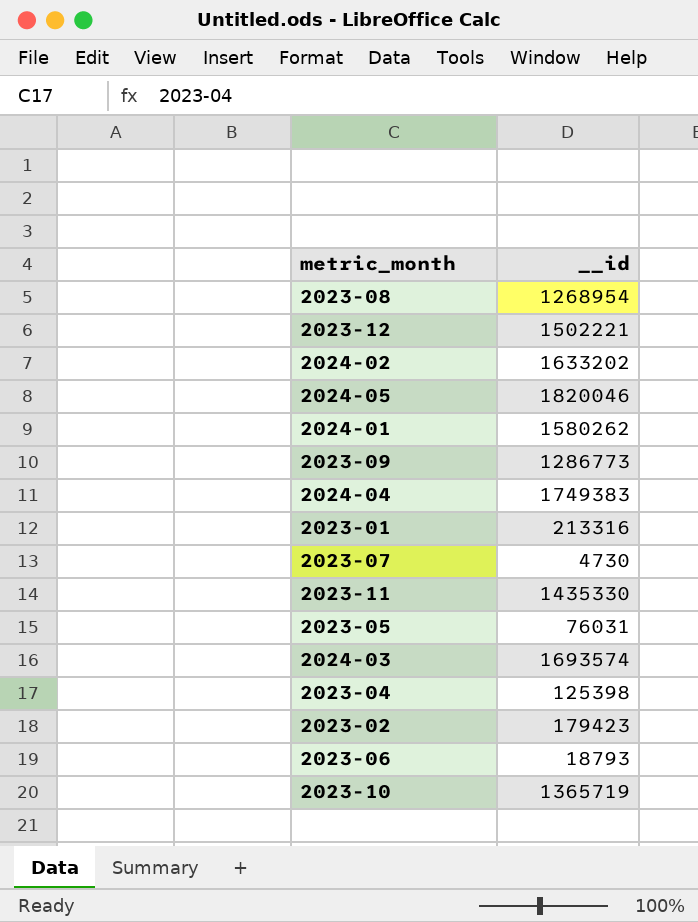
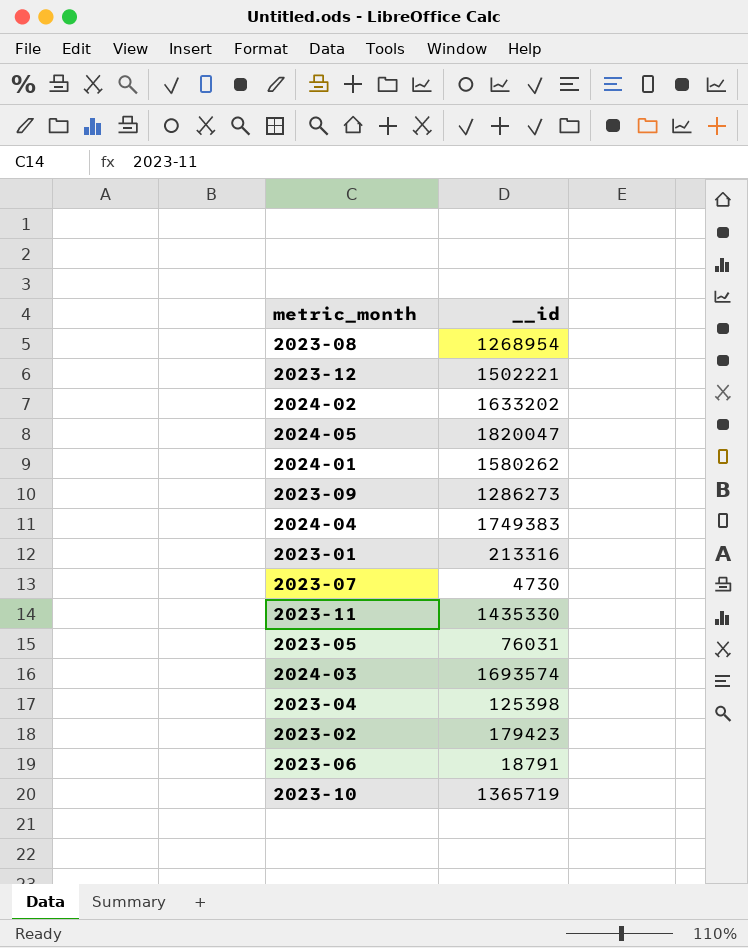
2024-05 | __id: 1820046 -> 1820047
2023-09 | __id: 1286773 -> 1286273
2023-06 | __id: 18793 -> 18791

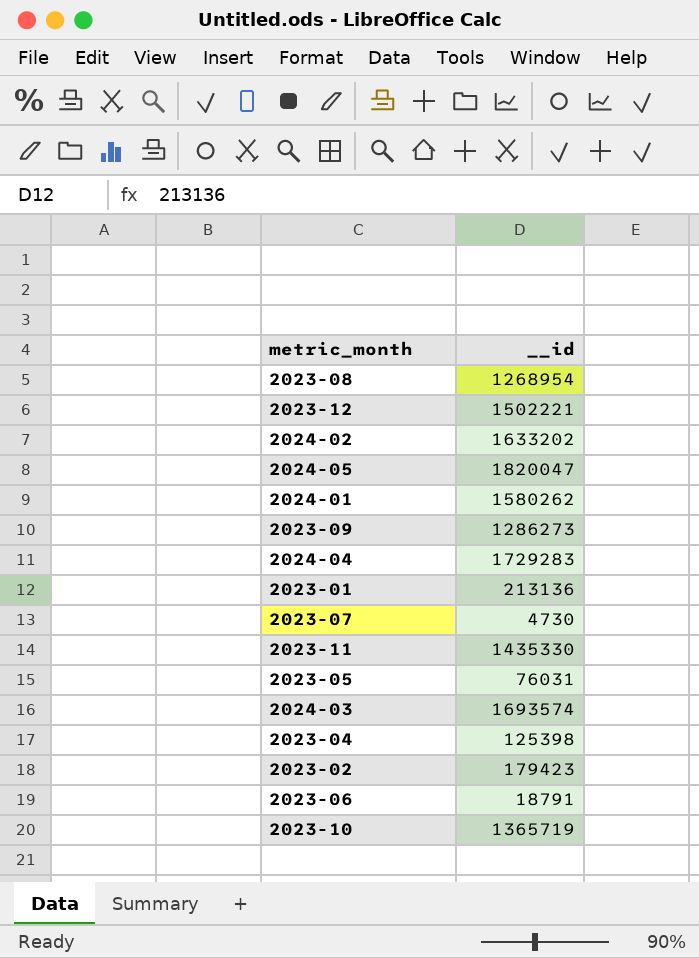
2024-04 | __id: 1749383 -> 1729283
2023-01 | __id: 213316 -> 213136

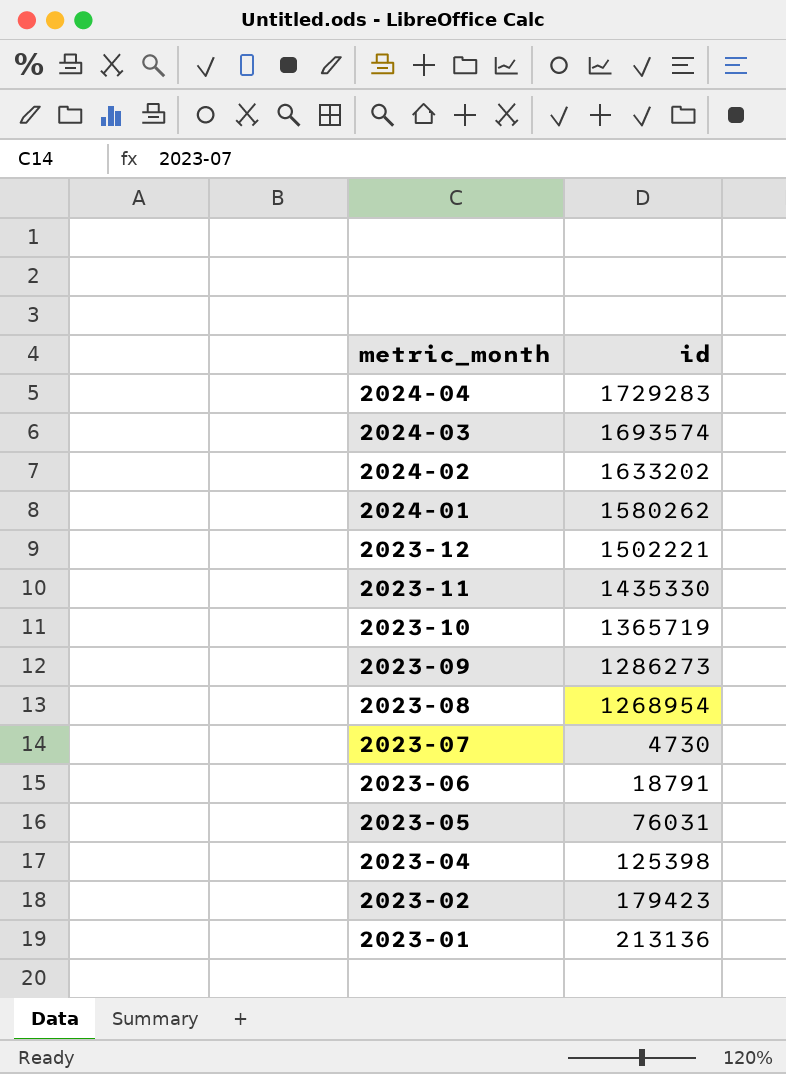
row order: none -> metric_month descending
column name: __id -> id
row 2024-05: 1820047 -> none

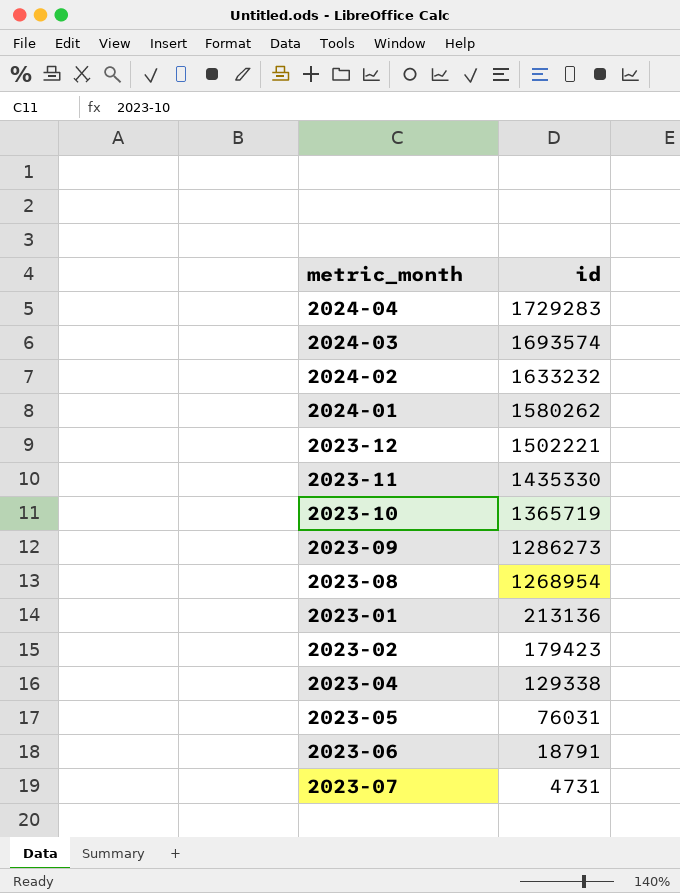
row order: metric_month descending -> id descending
2024-02 | id: 1633202 -> 1633232
2023-04 | id: 125398 -> 129338
2023-07 | id: 4730 -> 4731

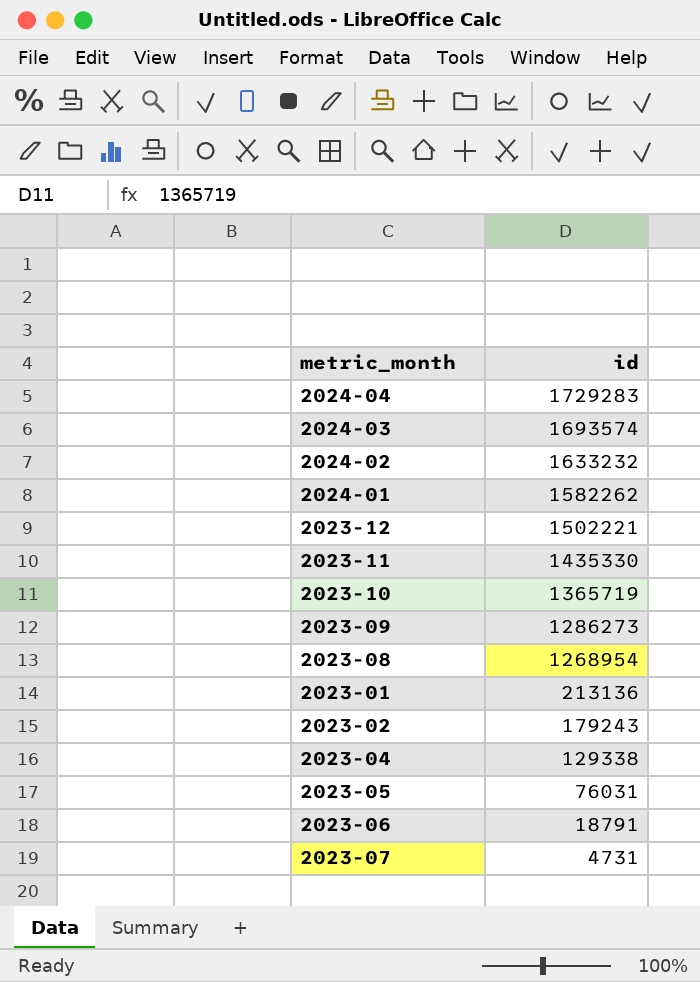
2024-01 | id: 1580262 -> 1582262
2023-02 | id: 179423 -> 179243

